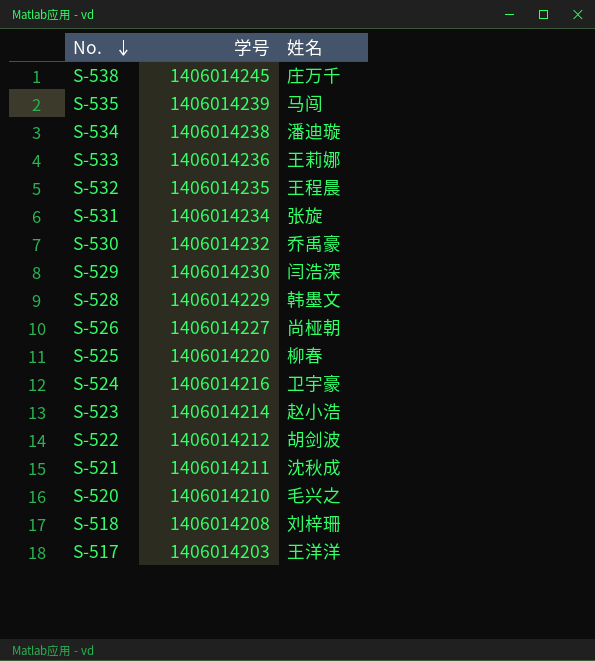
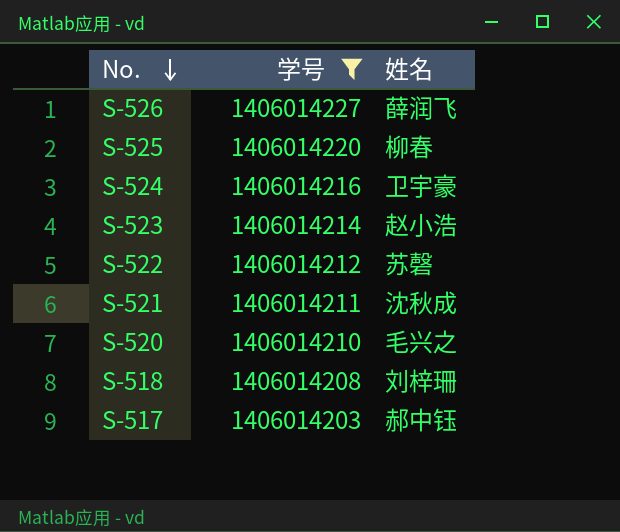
filter: none -> 学号 <= 1406014227
S-526 | 姓名: 尚桠朝 -> 薛润飞
S-522 | 姓名: 胡剑波 -> 苏磬
S-517 | 姓名: 王洋洋 -> 郝中钰

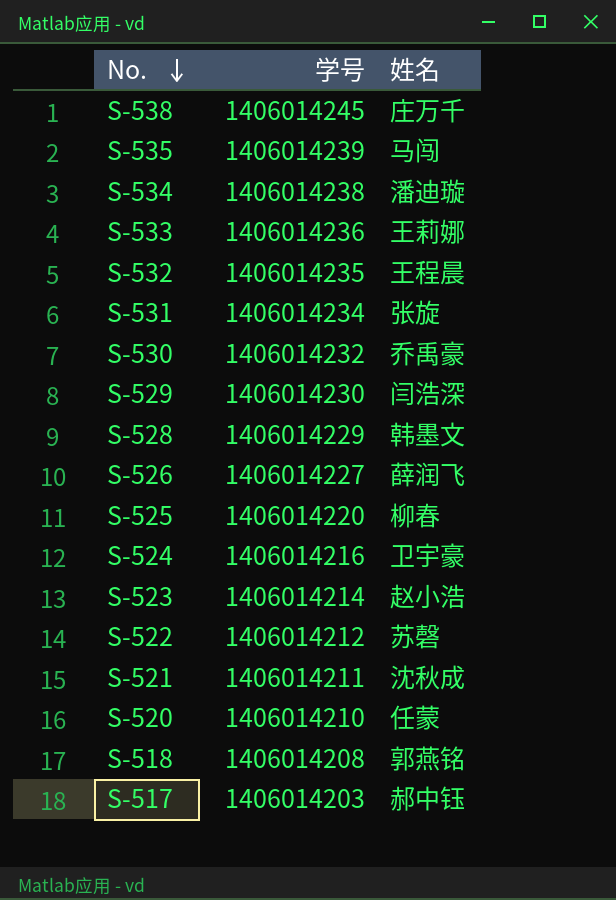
filter: 学号 <= 1406014227 -> none
S-520 | 姓名: 毛兴之 -> 任蒙
S-518 | 姓名: 刘梓珊 -> 郭燕铭

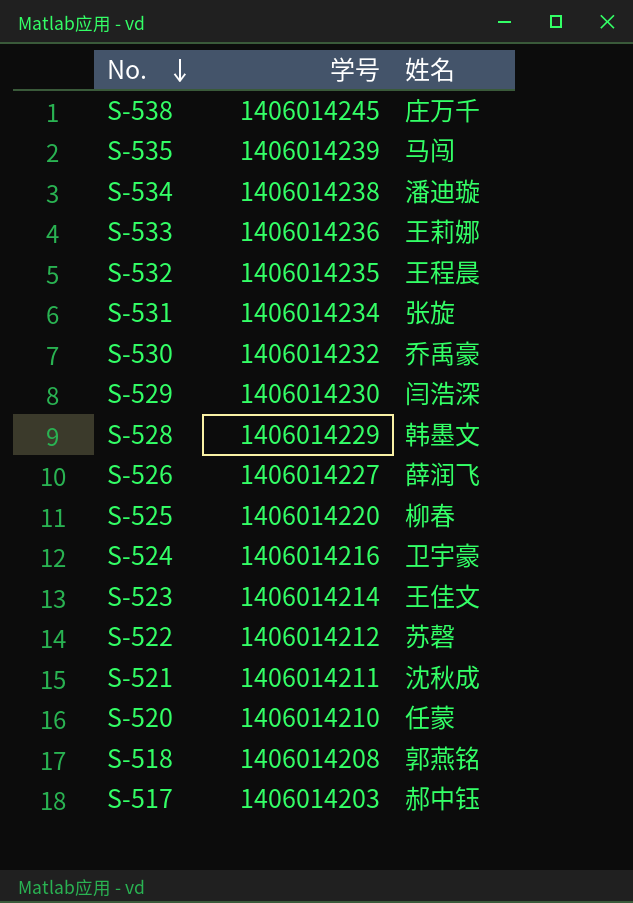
S-523 | 姓名: 赵小浩 -> 王佳文

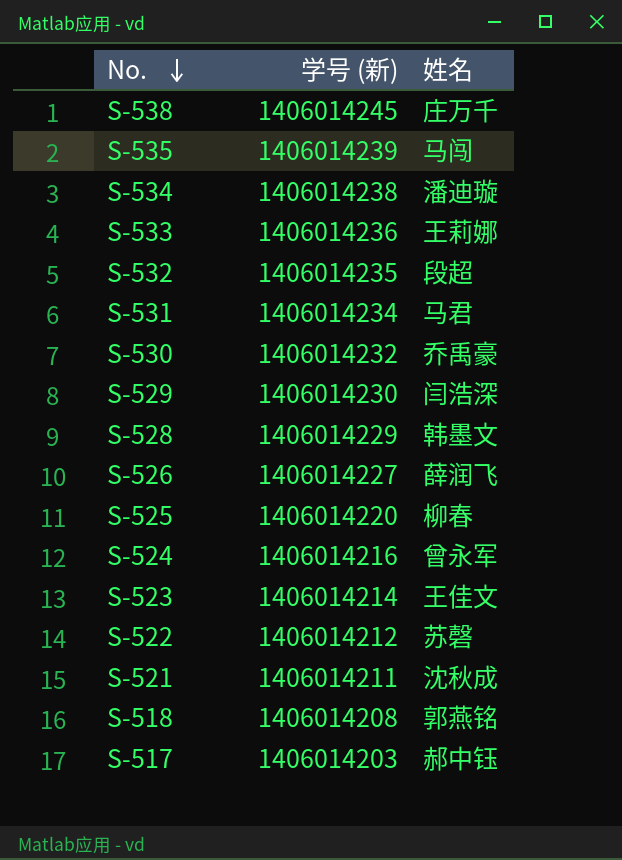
column name: 学号 -> 学号 (新)
row S-520: 1406014210 | 任蒙 -> none
S-532 | 姓名: 王程晨 -> 段超
S-531 | 姓名: 张旋 -> 马君
S-524 | 姓名: 卫宇豪 -> 曾永军

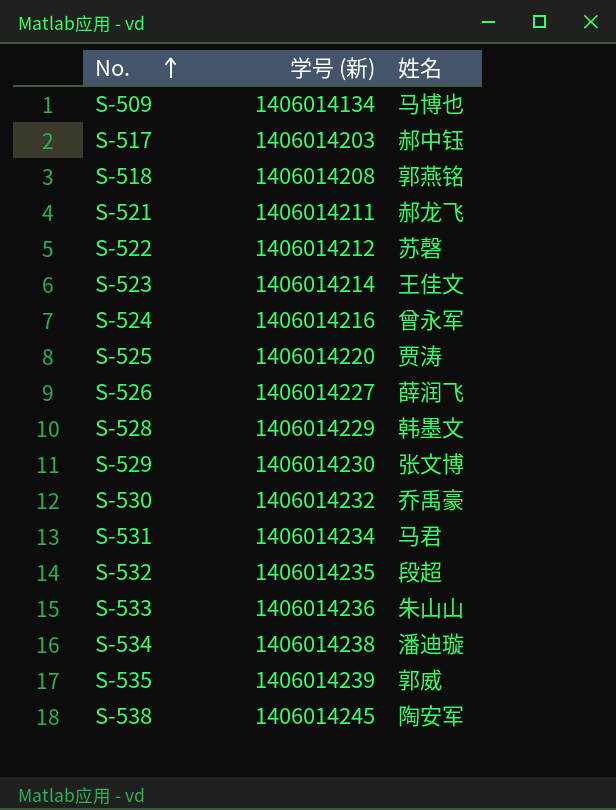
row order: No. descending -> No. ascending
row S-509: none -> 1406014134 | 马博也
S-521 | 姓名: 沈秋成 -> 郝龙飞
S-525 | 姓名: 柳春 -> 贾涛
S-529 | 姓名: 闫浩深 -> 张文博
S-533 | 姓名: 王莉娜 -> 朱山山
S-535 | 姓名: 马闯 -> 郭威
S-538 | 姓名: 庄万千 -> 陶安军

